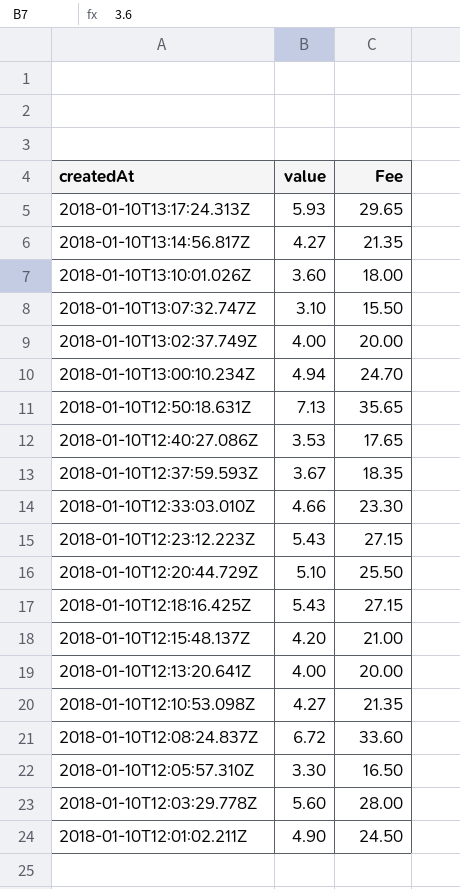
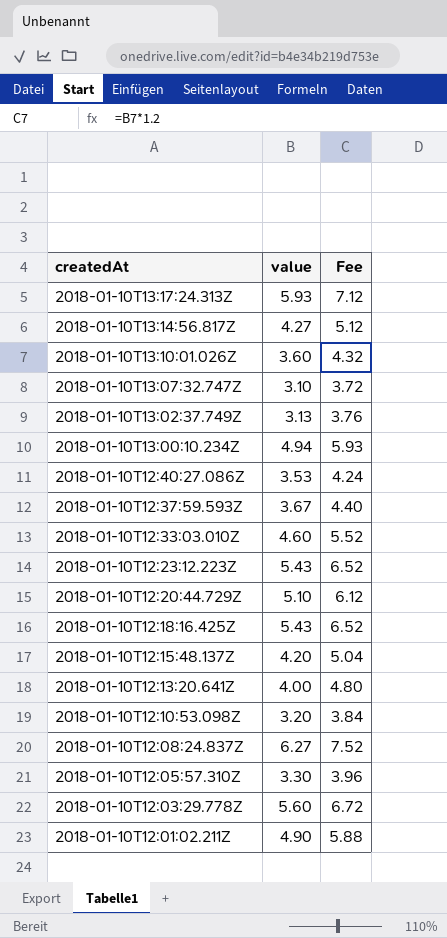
column Fee | formula: [value] * 5 -> [value] * 1.2
row 2018-01-10T12:50:18.631Z: 7.13 | 35.65 -> none
2018-01-10T13:02:37.749Z | value: 4.00 -> 3.13
2018-01-10T12:33:03.010Z | value: 4.66 -> 4.60
2018-01-10T12:10:53.098Z | value: 4.27 -> 3.20
2018-01-10T12:08:24.837Z | value: 6.72 -> 6.27

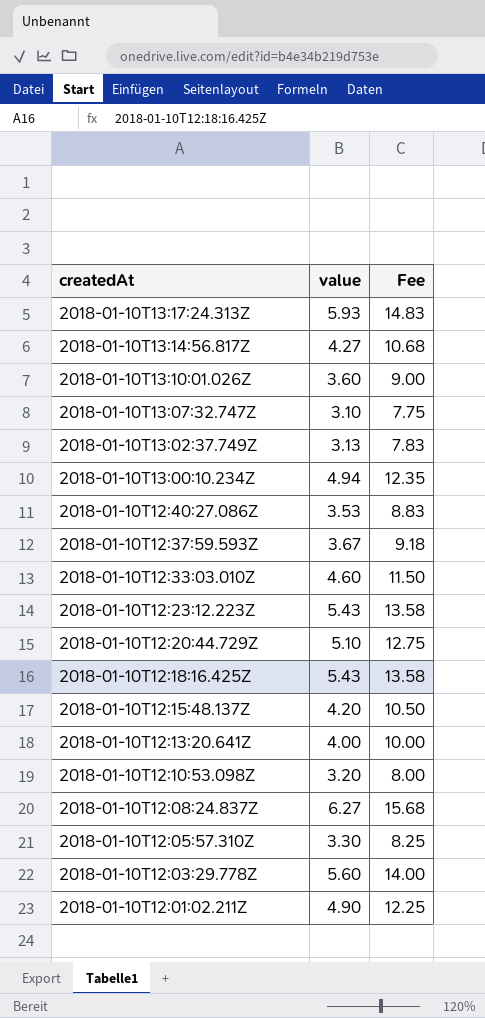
column Fee | formula: [value] * 1.2 -> [value] * 2.5

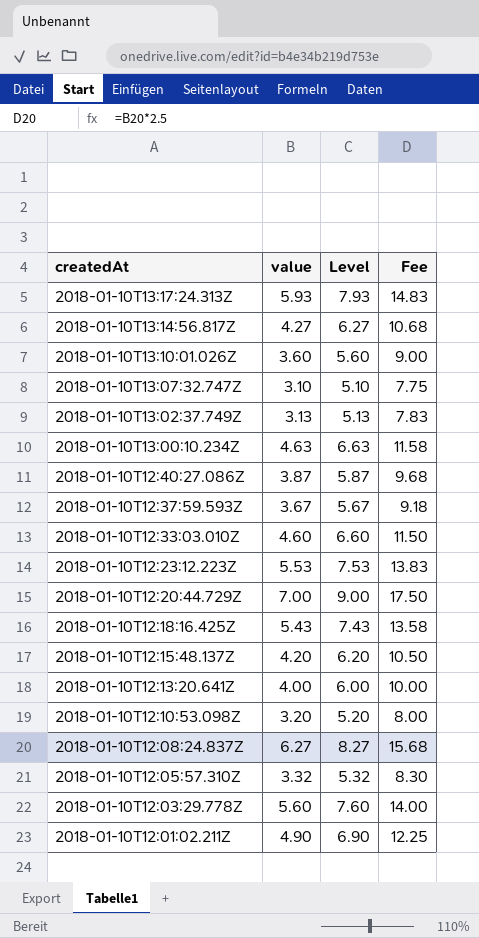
column Level | formula: none -> [value] + 2
2018-01-10T13:00:10.234Z | value: 4.94 -> 4.63
2018-01-10T13:00:10.234Z | Fee: 12.35 -> 11.58
2018-01-10T12:40:27.086Z | value: 3.53 -> 3.87
2018-01-10T12:40:27.086Z | Fee: 8.83 -> 9.68
2018-01-10T12:23:12.223Z | value: 5.43 -> 5.53
2018-01-10T12:23:12.223Z | Fee: 13.58 -> 13.83
2018-01-10T12:20:44.729Z | value: 5.10 -> 7.00
2018-01-10T12:20:44.729Z | Fee: 12.75 -> 17.50
2018-01-10T12:05:57.310Z | value: 3.30 -> 3.32
2018-01-10T12:05:57.310Z | Fee: 8.25 -> 8.30

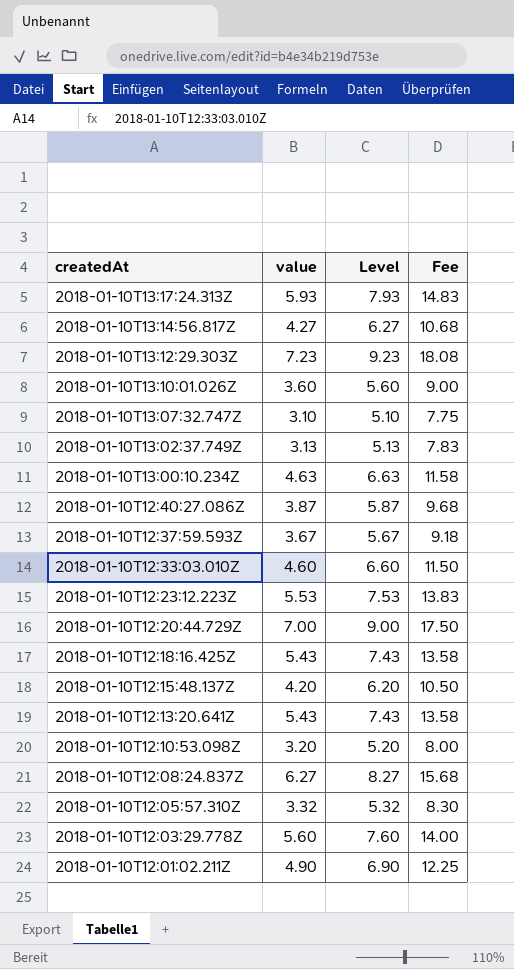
row 2018-01-10T13:12:29.303Z: none -> 7.23 | 9.23 | 18.08
2018-01-10T12:13:20.641Z | value: 4.00 -> 5.43
2018-01-10T12:13:20.641Z | Level: 6.00 -> 7.43
2018-01-10T12:13:20.641Z | Fee: 10.00 -> 13.58

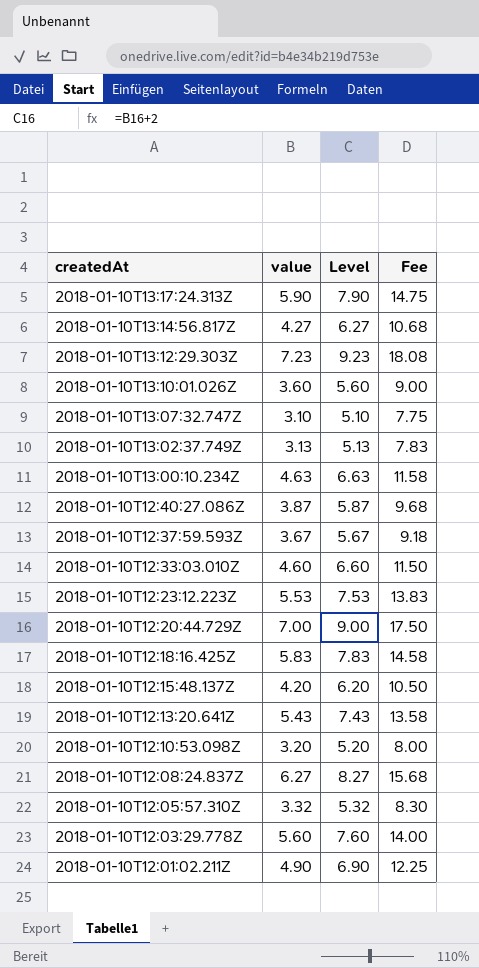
2018-01-10T13:17:24.313Z | value: 5.93 -> 5.90
2018-01-10T13:17:24.313Z | Level: 7.93 -> 7.90
2018-01-10T13:17:24.313Z | Fee: 14.83 -> 14.75
2018-01-10T12:18:16.425Z | value: 5.43 -> 5.83
2018-01-10T12:18:16.425Z | Level: 7.43 -> 7.83
2018-01-10T12:18:16.425Z | Fee: 13.58 -> 14.58

